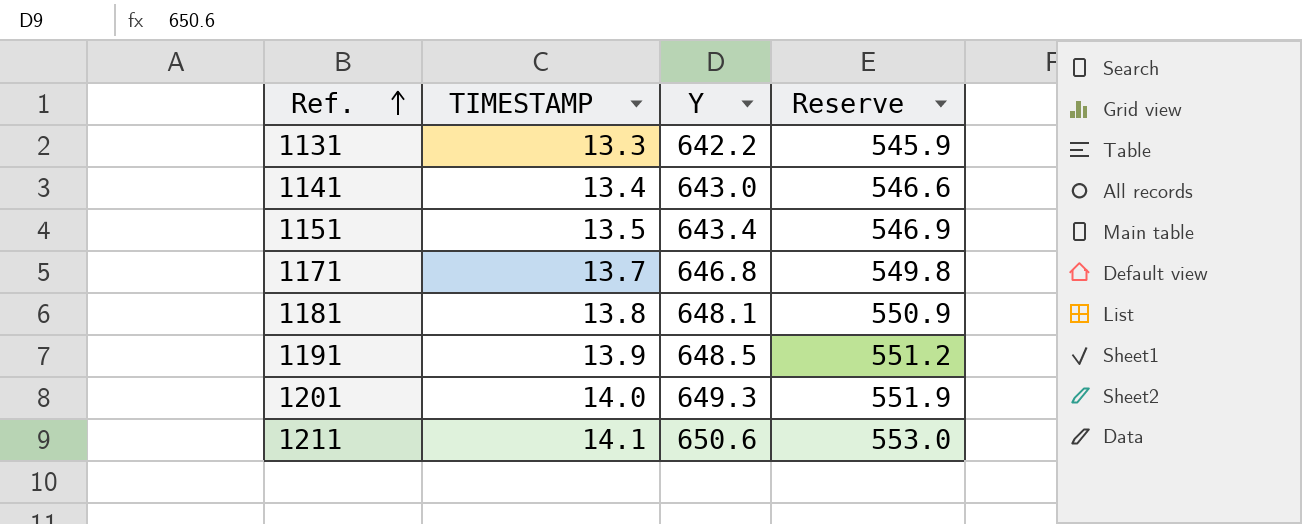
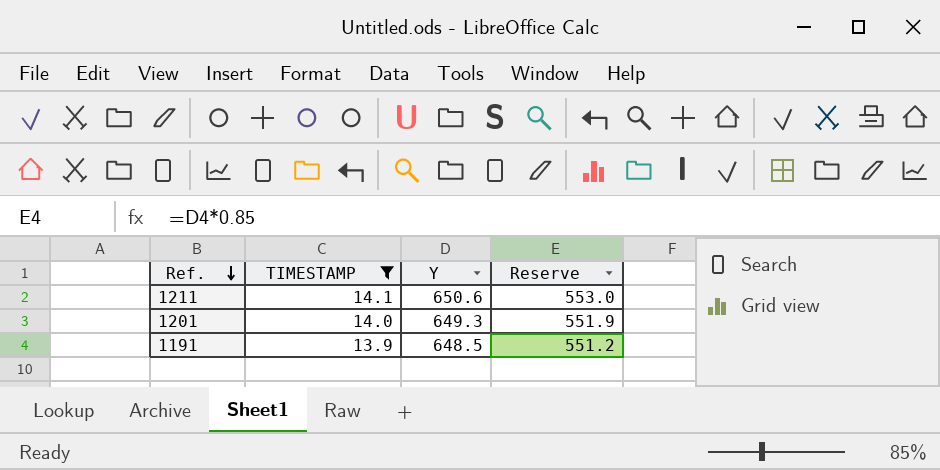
filter: none -> TIMESTAMP >= 13.9
row order: Ref. ascending -> Ref. descending

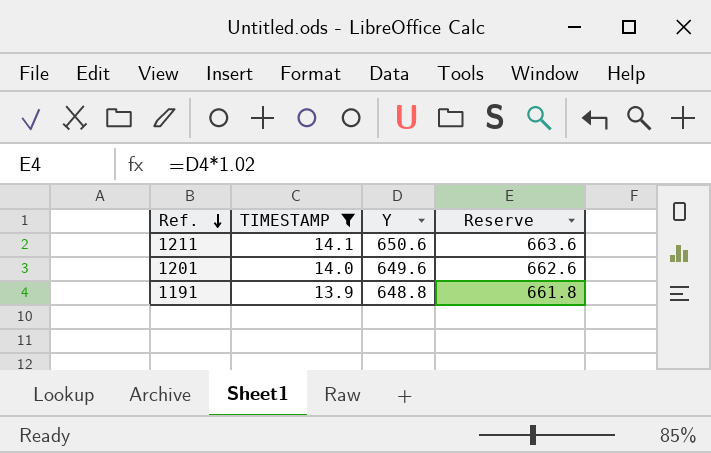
column Reserve | formula: [Y] * 0.85 -> [Y] * 1.02
1201 | Y: 649.3 -> 649.6
1191 | Y: 648.5 -> 648.8

